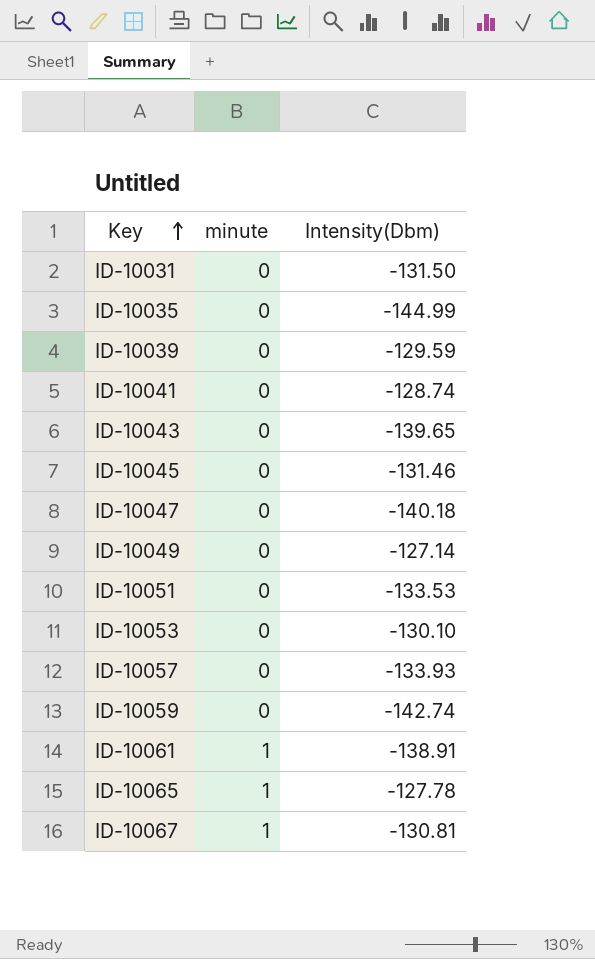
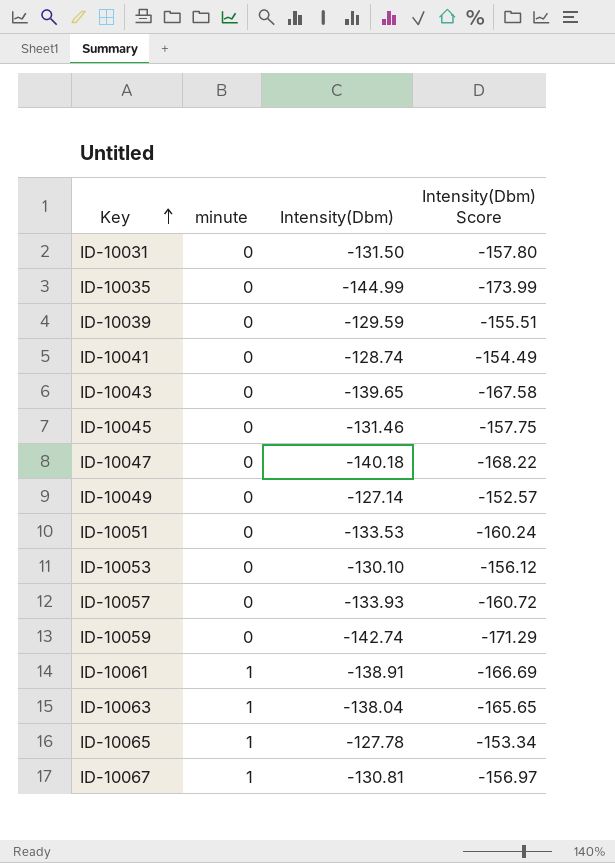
column Intensity(Dbm) Score | formula: none -> [Intensity(Dbm)] * 1.2
row ID-10063: none -> 1 | -138.04 | -165.65

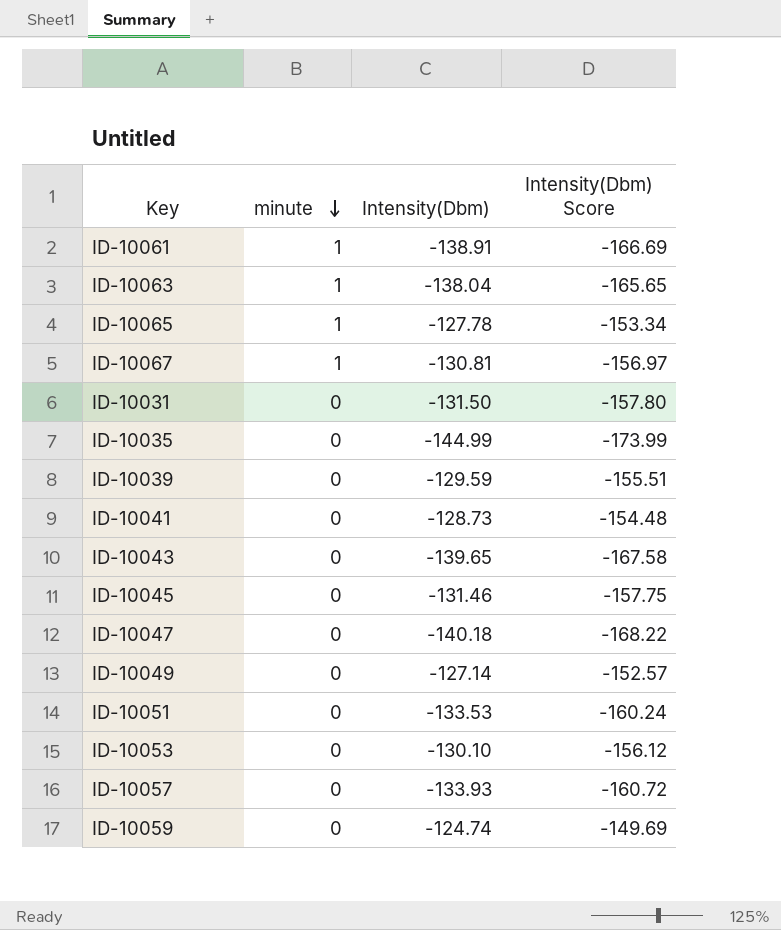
row order: Key ascending -> minute descending
ID-10041 | Intensity(Dbm): -128.74 -> -128.73
ID-10041 | Intensity(Dbm) Score: -154.49 -> -154.48
ID-10059 | Intensity(Dbm): -142.74 -> -124.74
ID-10059 | Intensity(Dbm) Score: -171.29 -> -149.69

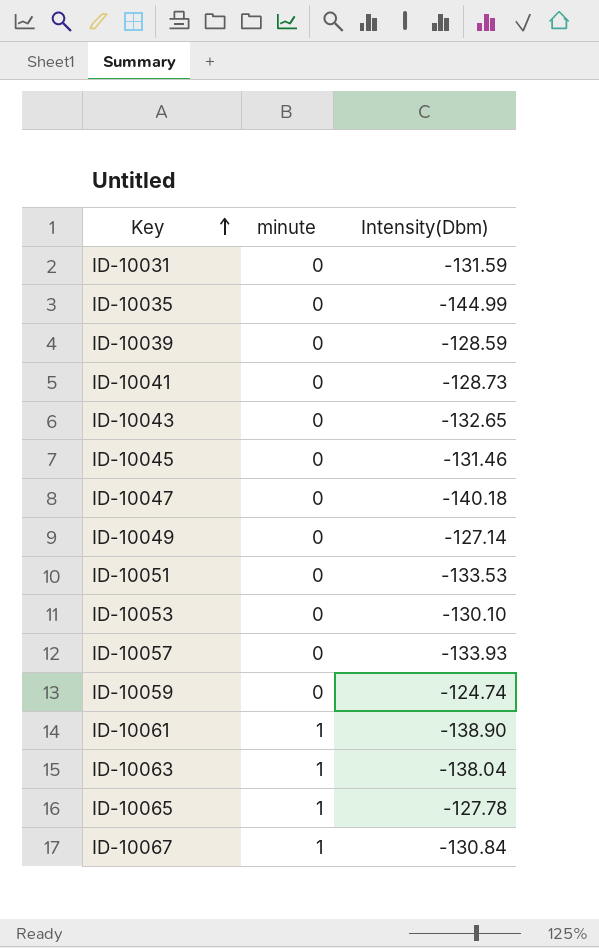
row order: minute descending -> Key ascending
column Intensity(Dbm) Score | formula: [Intensity(Dbm)] * 1.2 -> none
ID-10031 | Intensity(Dbm): -131.50 -> -131.59
ID-10039 | Intensity(Dbm): -129.59 -> -128.59
ID-10043 | Intensity(Dbm): -139.65 -> -132.65
ID-10061 | Intensity(Dbm): -138.91 -> -138.90
ID-10067 | Intensity(Dbm): -130.81 -> -130.84

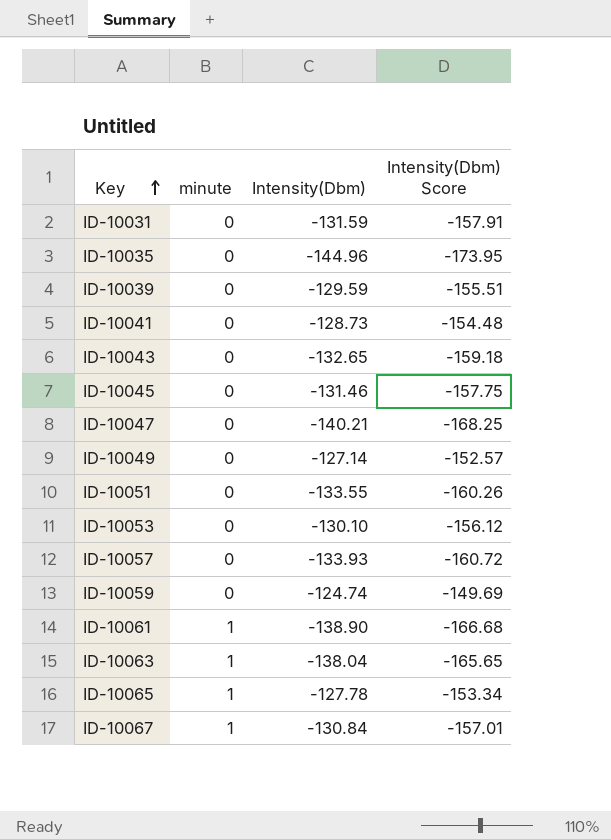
column Intensity(Dbm) Score | formula: none -> [Intensity(Dbm)] * 1.2
ID-10035 | Intensity(Dbm): -144.99 -> -144.96
ID-10039 | Intensity(Dbm): -128.59 -> -129.59
ID-10047 | Intensity(Dbm): -140.18 -> -140.21
ID-10051 | Intensity(Dbm): -133.53 -> -133.55

